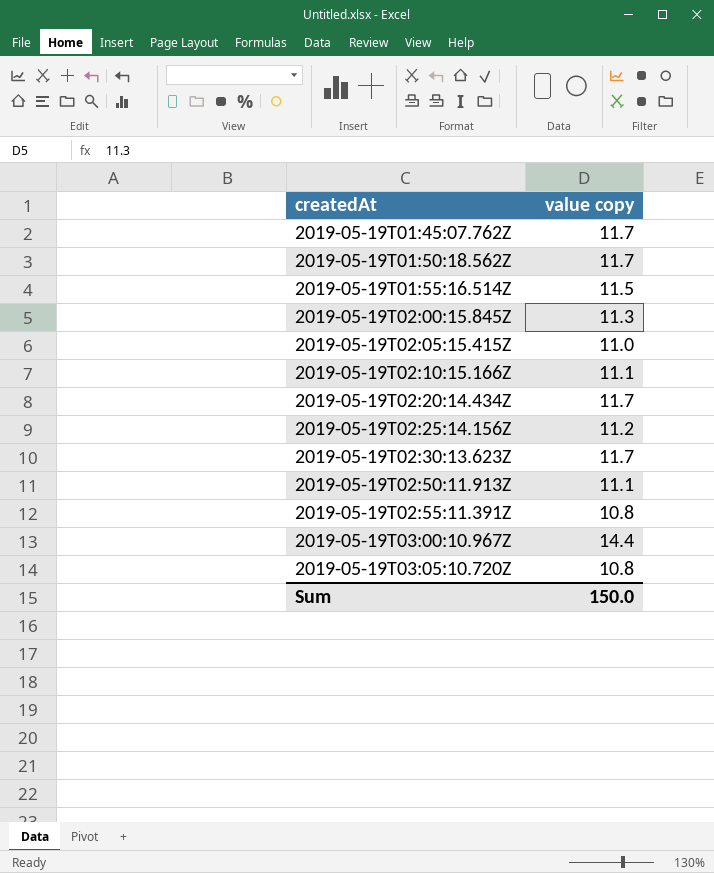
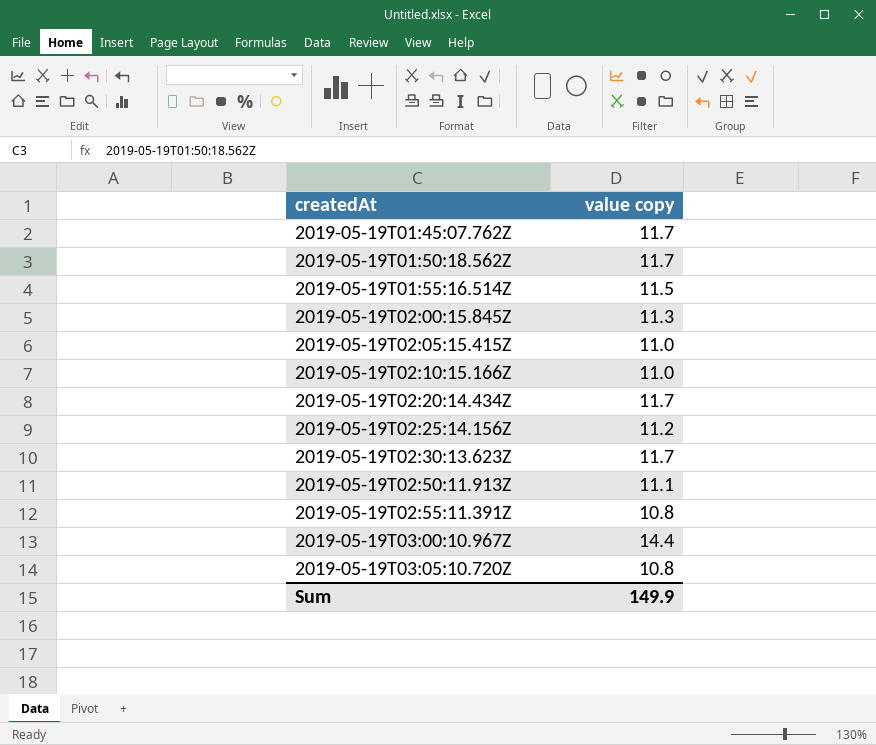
2019-05-19T02:10:15.166Z | value copy: 11.1 -> 11.0
Sum | value copy: 150.0 -> 149.9

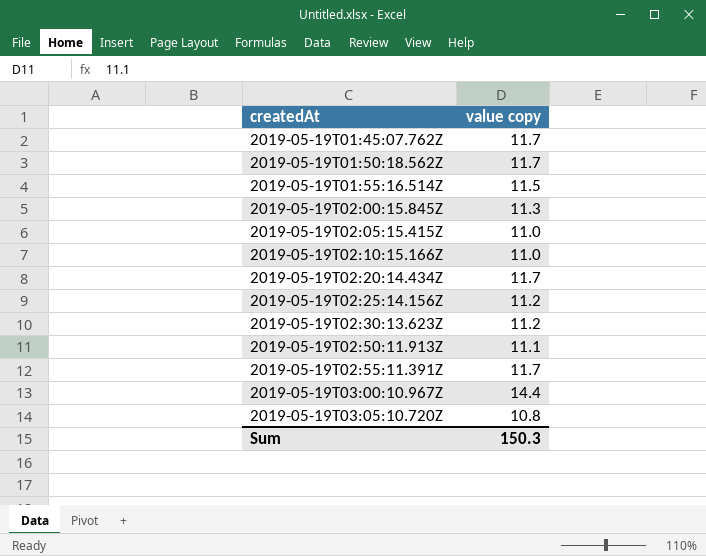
2019-05-19T02:30:13.623Z | value copy: 11.7 -> 11.2
2019-05-19T02:55:11.391Z | value copy: 10.8 -> 11.7
Sum | value copy: 149.9 -> 150.3

